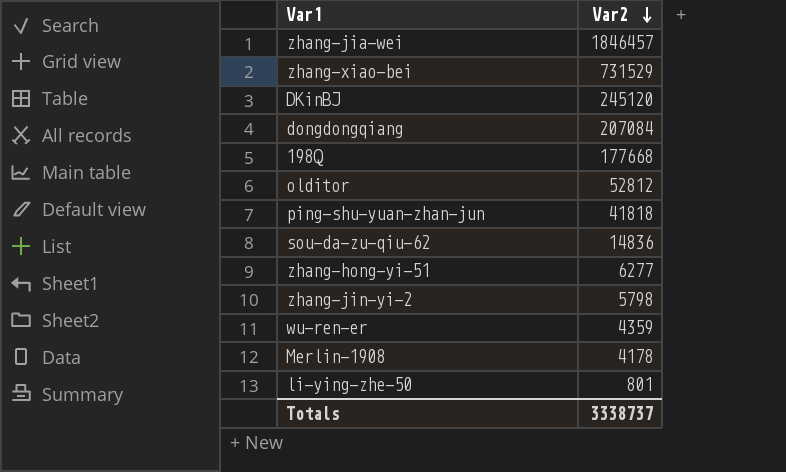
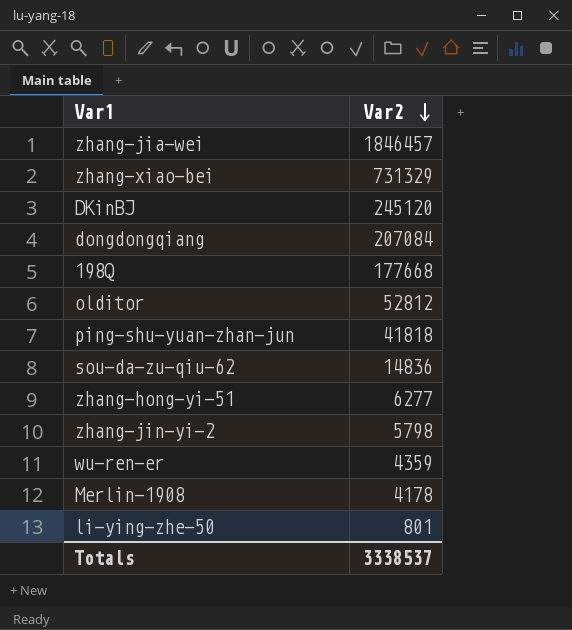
zhang-xiao-bei | Var2: 731529 -> 731329
Totals | Var2: 3338737 -> 3338537

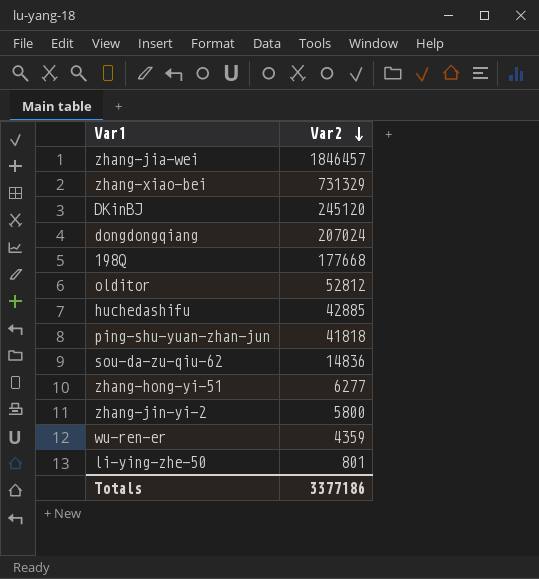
row Merlin-1908: 4178 -> none
dongdongqiang | Var2: 207084 -> 207024
row huchedashifu: none -> 42885
zhang-jin-yi-2 | Var2: 5798 -> 5800
Totals | Var2: 3338537 -> 3377186

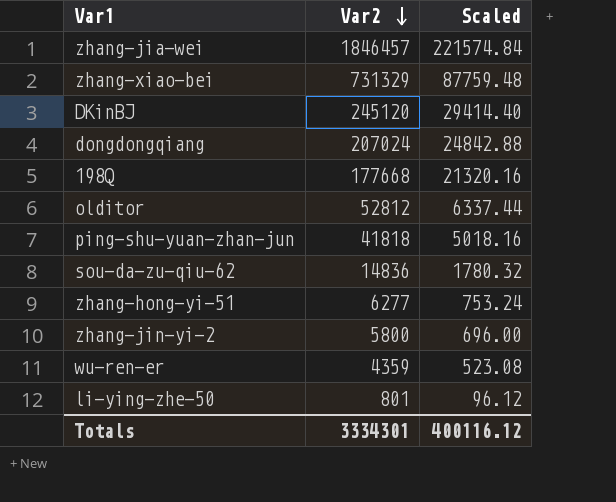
column Scaled | formula: none -> [Var2] * 0.12
row huchedashifu: 42885 -> none
Totals | Var2: 3377186 -> 3334301

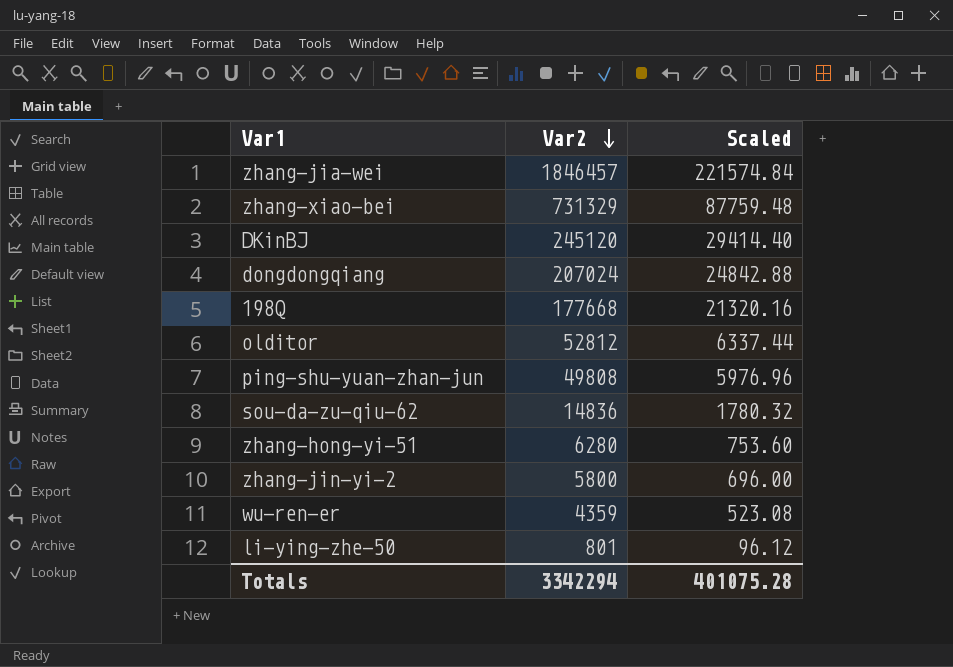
ping-shu-yuan-zhan-jun | Var2: 41818 -> 49808
ping-shu-yuan-zhan-jun | Scaled: 5018.16 -> 5976.96
zhang-hong-yi-51 | Var2: 6277 -> 6280
zhang-hong-yi-51 | Scaled: 753.24 -> 753.60
Totals | Var2: 3334301 -> 3342294
Totals | Scaled: 400116.12 -> 401075.28

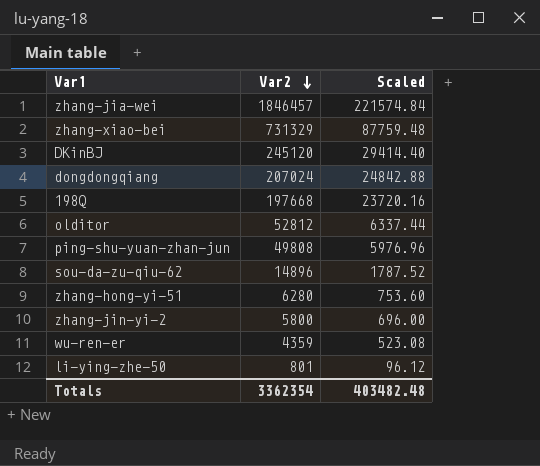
198Q | Var2: 177668 -> 197668
198Q | Scaled: 21320.16 -> 23720.16
sou-da-zu-qiu-62 | Var2: 14836 -> 14896
sou-da-zu-qiu-62 | Scaled: 1780.32 -> 1787.52
Totals | Var2: 3342294 -> 3362354
Totals | Scaled: 401075.28 -> 403482.48

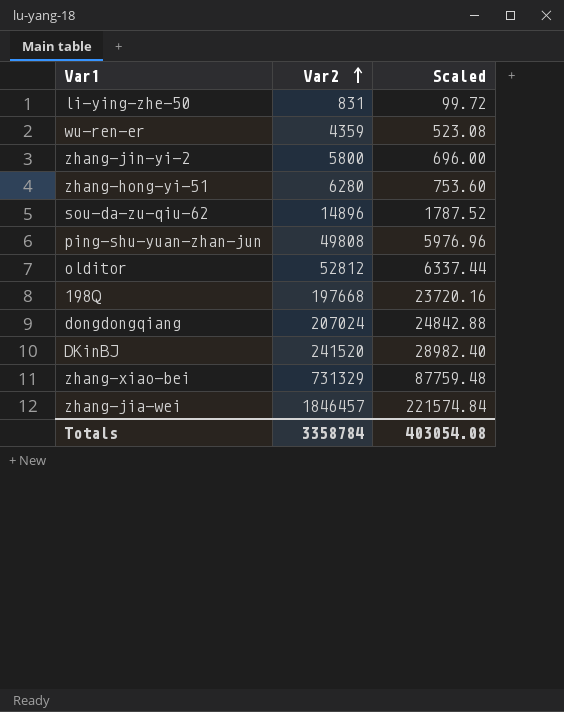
row order: Var2 descending -> Var2 ascending
li-ying-zhe-50 | Var2: 801 -> 831
li-ying-zhe-50 | Scaled: 96.12 -> 99.72
DKinBJ | Var2: 245120 -> 241520
DKinBJ | Scaled: 29414.40 -> 28982.40
Totals | Var2: 3362354 -> 3358784
Totals | Scaled: 403482.48 -> 403054.08

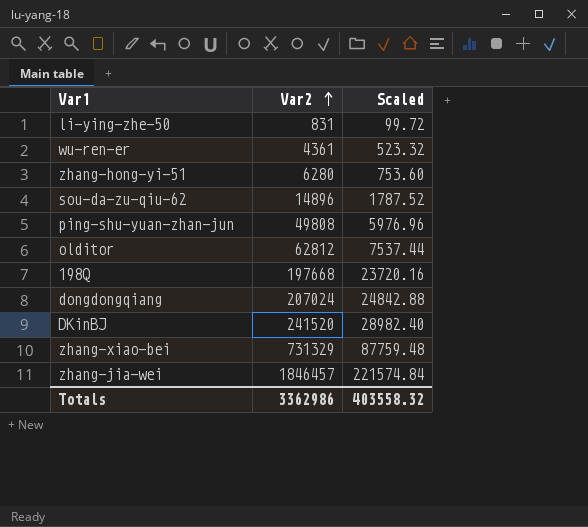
row zhang-jin-yi-2: 5800 | 696.00 -> none
wu-ren-er | Var2: 4359 -> 4361
wu-ren-er | Scaled: 523.08 -> 523.32
olditor | Var2: 52812 -> 62812
olditor | Scaled: 6337.44 -> 7537.44
Totals | Var2: 3358784 -> 3362986
Totals | Scaled: 403054.08 -> 403558.32

